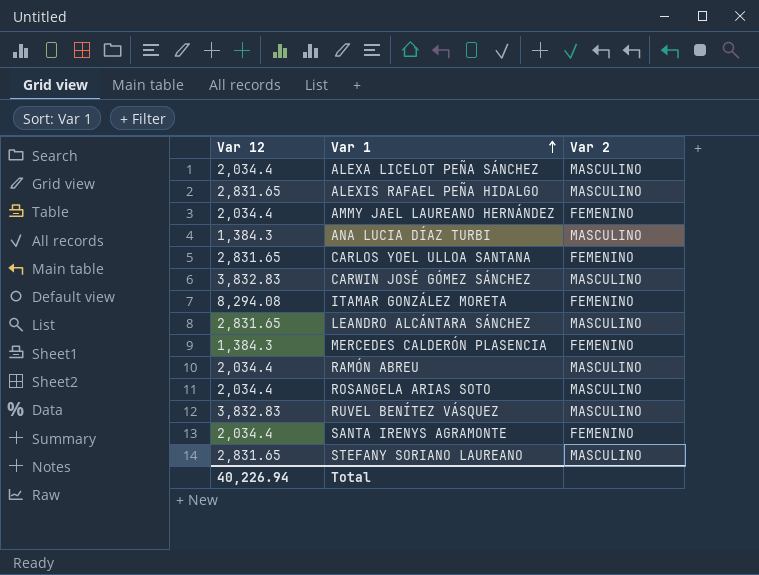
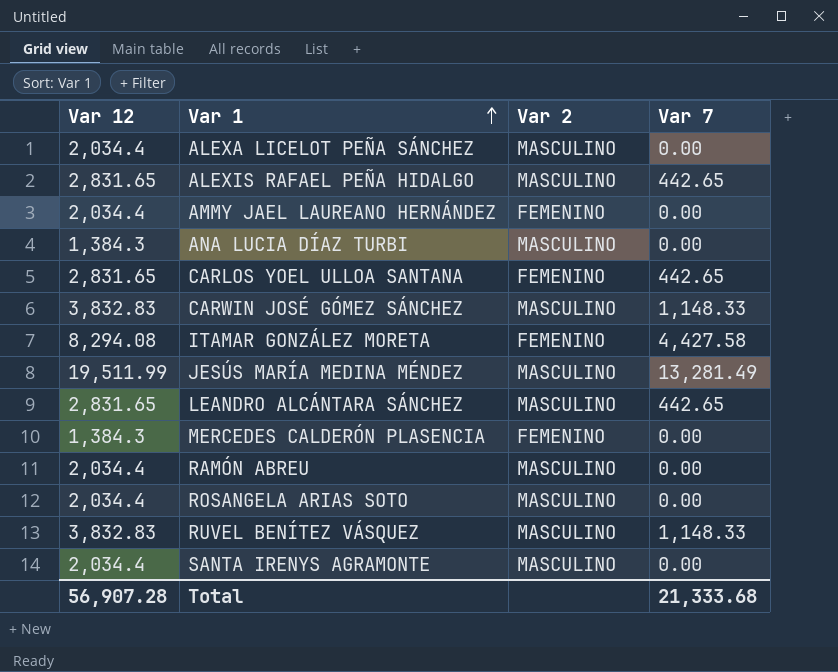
column Var 7 | position: none -> 4
row STEFANY SORIANO LAUREANO: 2,831.65 | MASCULINO -> none
row JESÚS MARÍA MEDINA MÉNDEZ: none -> 19,511.99 | MASCULINO | 13,281.49
SANTA IRENYS AGRAMONTE | Var 2: FEMENINO -> MASCULINO
Total | Var 12: 40,226.94 -> 56,907.28

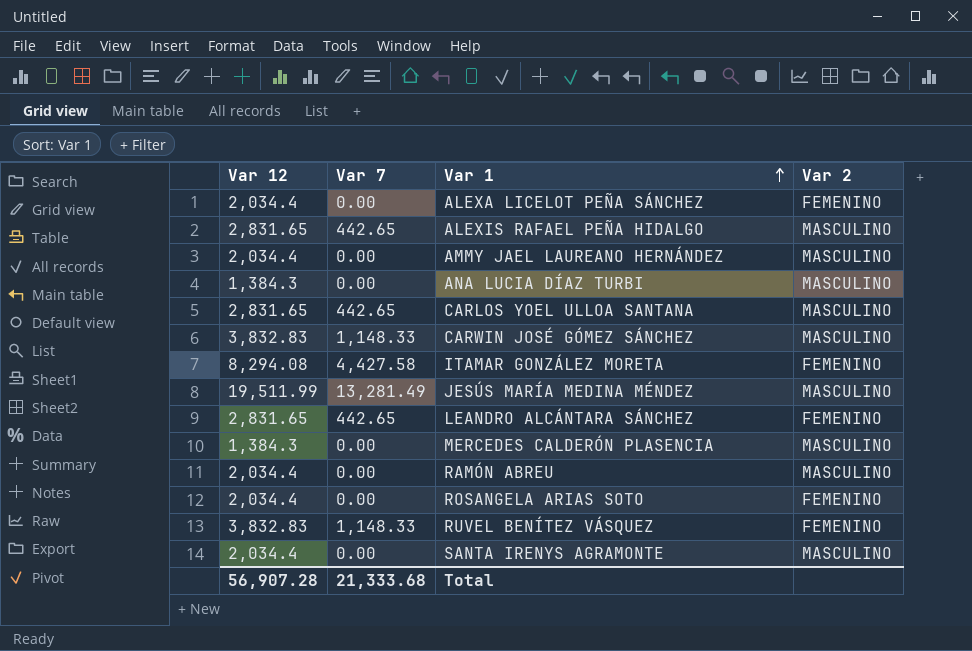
column Var 7 | position: 4 -> 2
ALEXA LICELOT PEÑA SÁNCHEZ | Var 2: MASCULINO -> FEMENINO
AMMY JAEL LAUREANO HERNÁNDEZ | Var 2: FEMENINO -> MASCULINO
CARLOS YOEL ULLOA SANTANA | Var 2: FEMENINO -> MASCULINO
LEANDRO ALCÁNTARA SÁNCHEZ | Var 2: MASCULINO -> FEMENINO
MERCEDES CALDERÓN PLASENCIA | Var 2: FEMENINO -> MASCULINO
ROSANGELA ARIAS SOTO | Var 2: MASCULINO -> FEMENINO
RUVEL BENÍTEZ VÁSQUEZ | Var 2: MASCULINO -> FEMENINO

